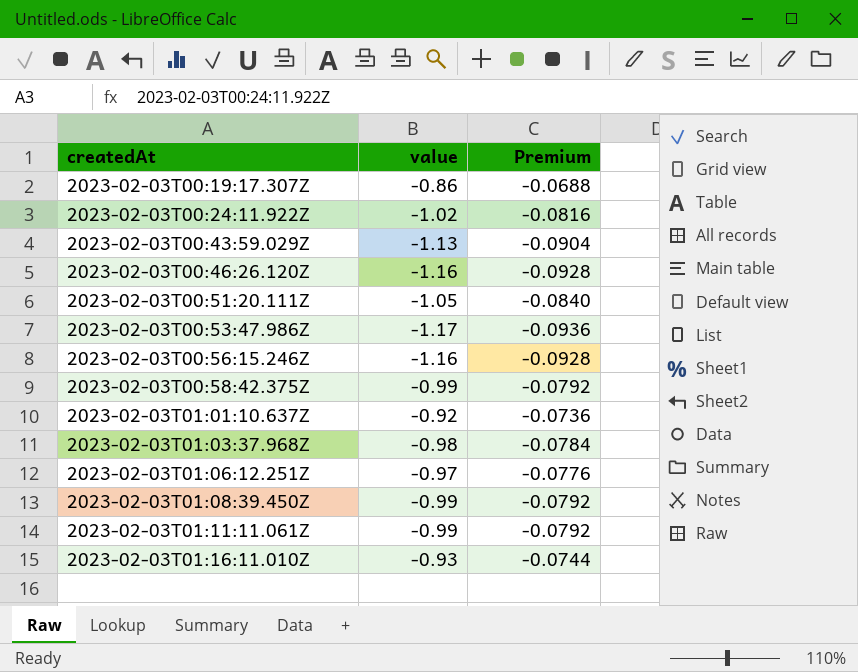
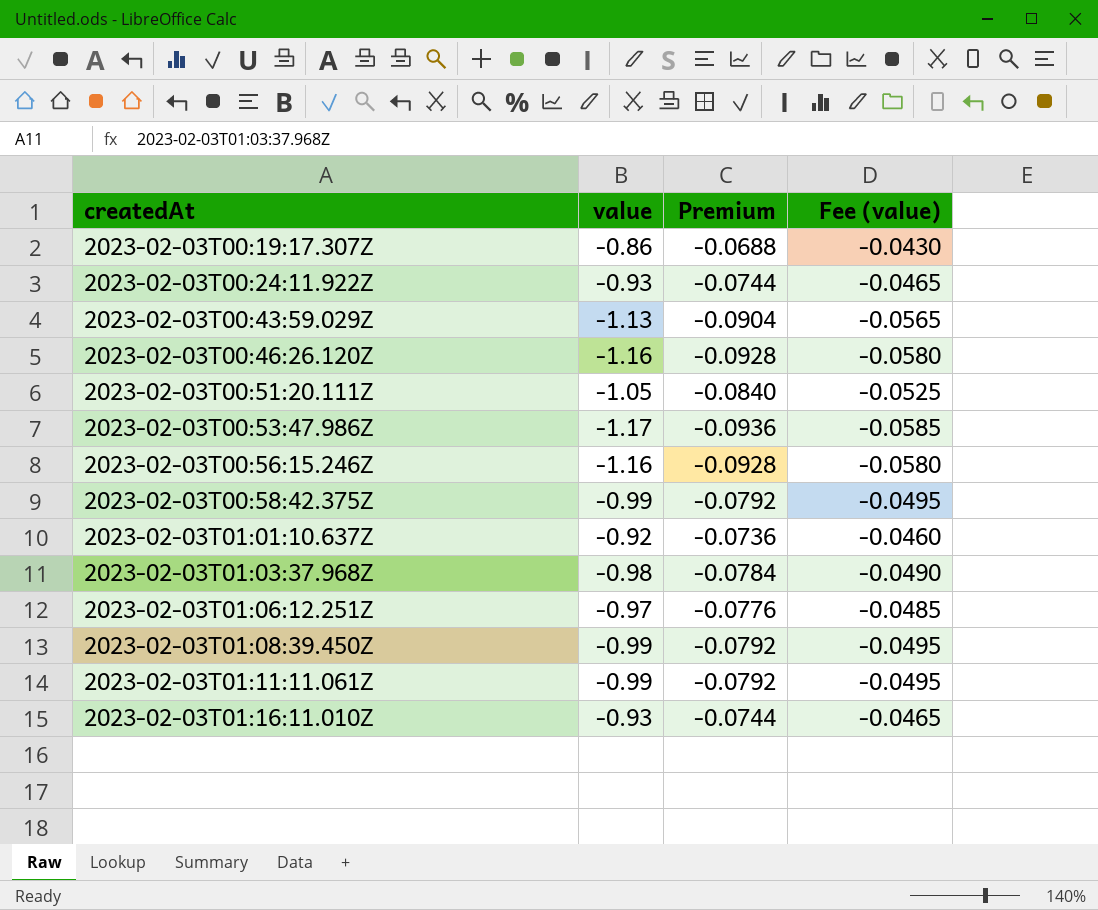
column Fee (value) | formula: none -> [value] * 0.05
2023-02-03T00:24:11.922Z | value: -1.02 -> -0.93
2023-02-03T00:24:11.922Z | Premium: -0.0816 -> -0.0744

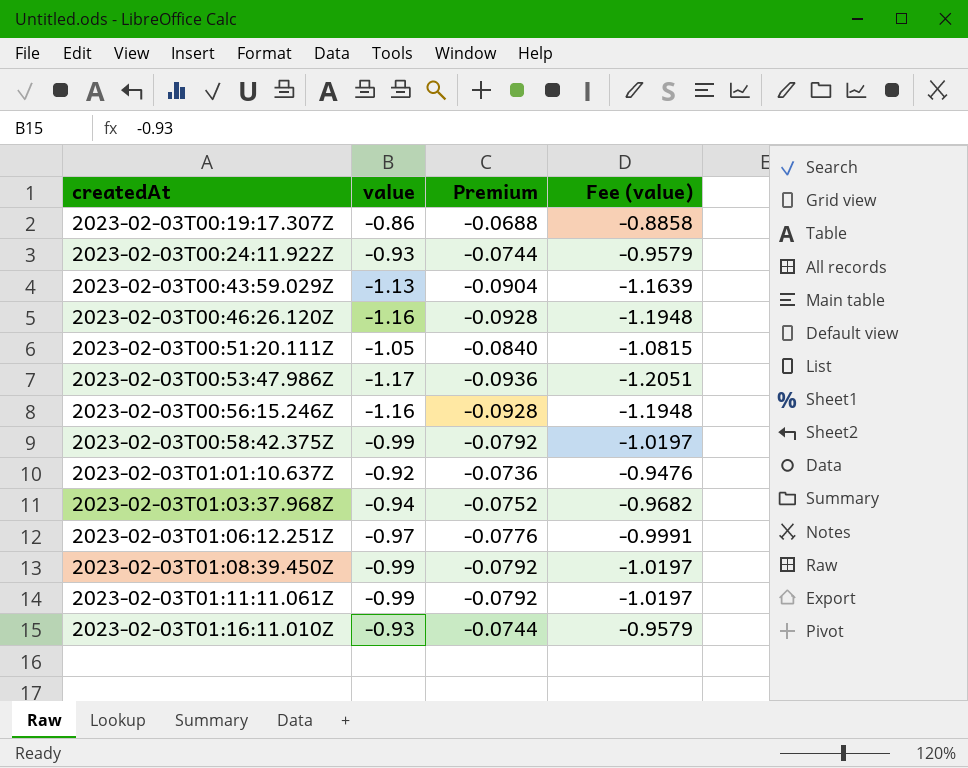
column Fee (value) | formula: [value] * 0.05 -> [value] * 1.03
2023-02-03T01:03:37.968Z | value: -0.98 -> -0.94
2023-02-03T01:03:37.968Z | Premium: -0.0784 -> -0.0752

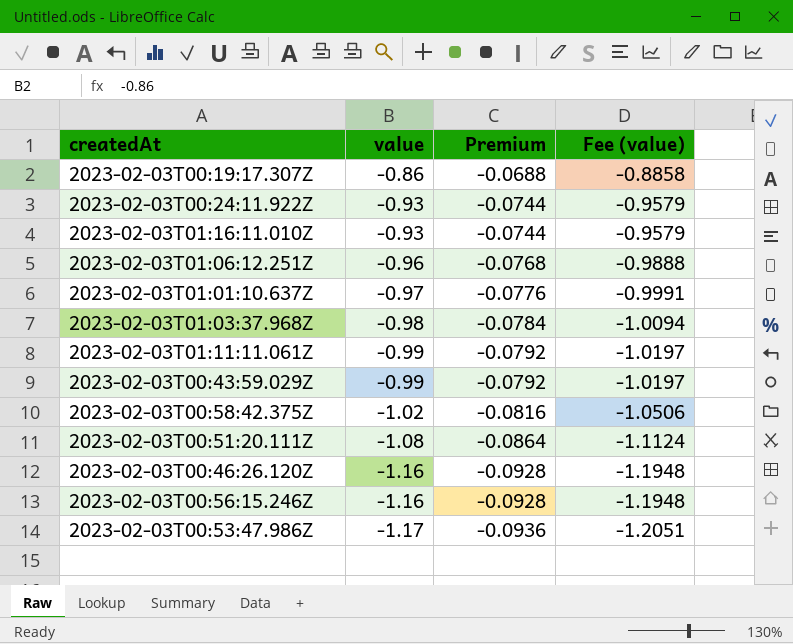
row order: createdAt ascending -> value descending
row 2023-02-03T01:08:39.450Z: -0.99 | -0.0792 | -1.0197 -> none
2023-02-03T01:06:12.251Z | value: -0.97 -> -0.96
2023-02-03T01:06:12.251Z | Premium: -0.0776 -> -0.0768
2023-02-03T01:06:12.251Z | Fee (value): -0.9991 -> -0.9888
2023-02-03T01:01:10.637Z | value: -0.92 -> -0.97
2023-02-03T01:01:10.637Z | Premium: -0.0736 -> -0.0776
2023-02-03T01:01:10.637Z | Fee (value): -0.9476 -> -0.9991
2023-02-03T01:03:37.968Z | value: -0.94 -> -0.98
2023-02-03T01:03:37.968Z | Premium: -0.0752 -> -0.0784
2023-02-03T01:03:37.968Z | Fee (value): -0.9682 -> -1.0094
2023-02-03T00:43:59.029Z | value: -1.13 -> -0.99
2023-02-03T00:43:59.029Z | Premium: -0.0904 -> -0.0792
2023-02-03T00:43:59.029Z | Fee (value): -1.1639 -> -1.0197
2023-02-03T00:58:42.375Z | value: -0.99 -> -1.02
2023-02-03T00:58:42.375Z | Premium: -0.0792 -> -0.0816
2023-02-03T00:58:42.375Z | Fee (value): -1.0197 -> -1.0506
2023-02-03T00:51:20.111Z | value: -1.05 -> -1.08
2023-02-03T00:51:20.111Z | Premium: -0.0840 -> -0.0864
2023-02-03T00:51:20.111Z | Fee (value): -1.0815 -> -1.1124

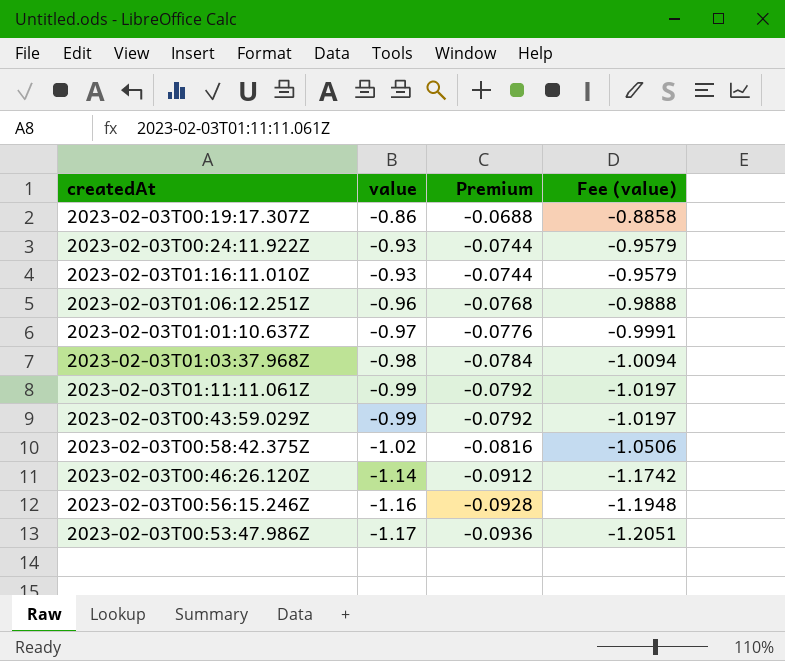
row 2023-02-03T00:51:20.111Z: -1.08 | -0.0864 | -1.1124 -> none
2023-02-03T00:46:26.120Z | value: -1.16 -> -1.14
2023-02-03T00:46:26.120Z | Premium: -0.0928 -> -0.0912
2023-02-03T00:46:26.120Z | Fee (value): -1.1948 -> -1.1742

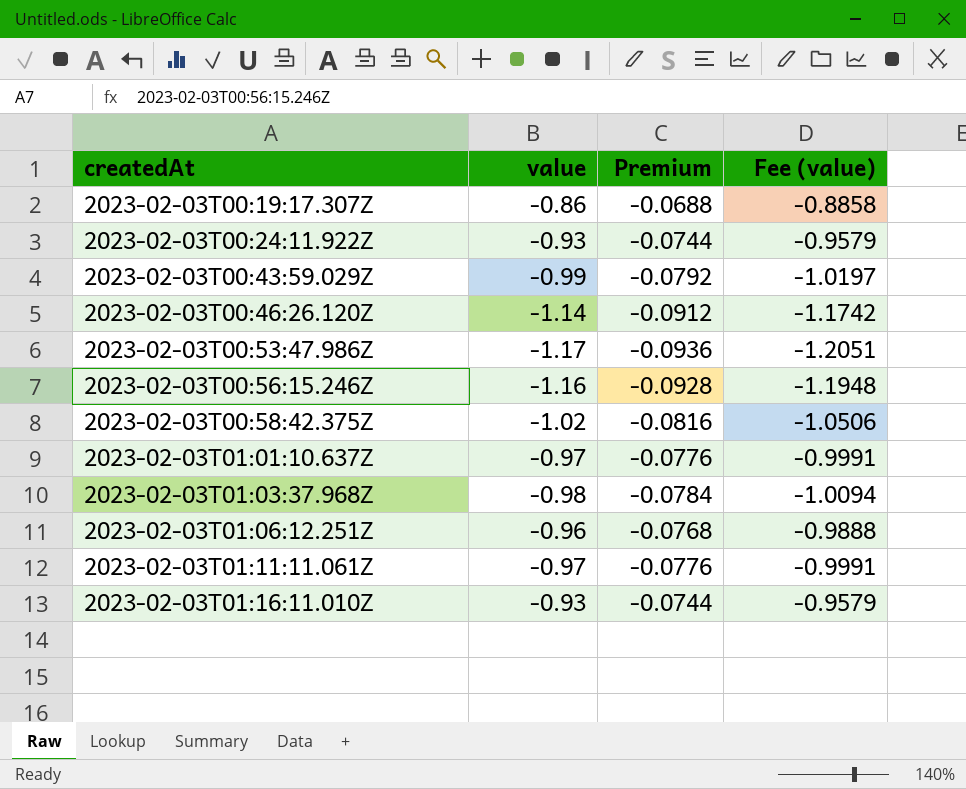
row order: value descending -> createdAt ascending
2023-02-03T01:11:11.061Z | value: -0.99 -> -0.97
2023-02-03T01:11:11.061Z | Premium: -0.0792 -> -0.0776
2023-02-03T01:11:11.061Z | Fee (value): -1.0197 -> -0.9991

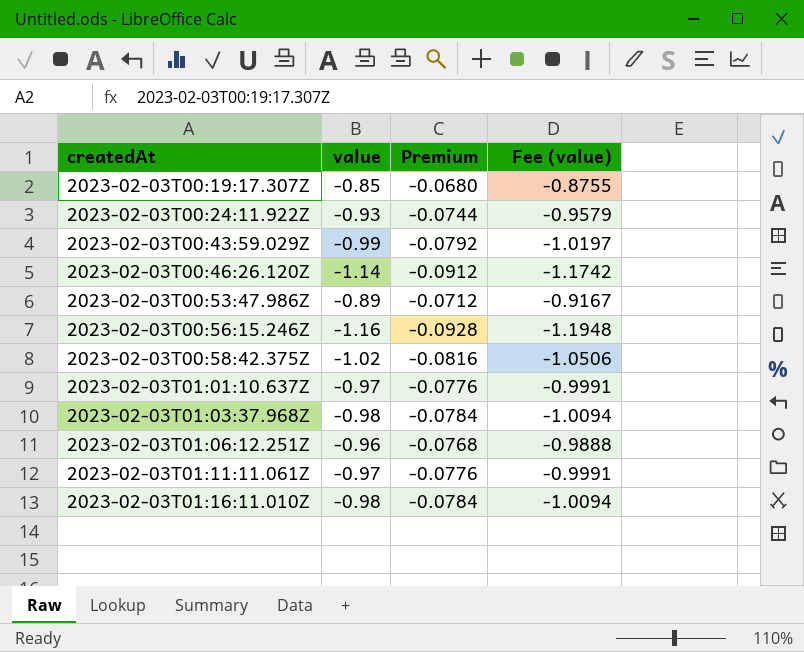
2023-02-03T00:19:17.307Z | value: -0.86 -> -0.85
2023-02-03T00:19:17.307Z | Premium: -0.0688 -> -0.0680
2023-02-03T00:19:17.307Z | Fee (value): -0.8858 -> -0.8755
2023-02-03T00:53:47.986Z | value: -1.17 -> -0.89
2023-02-03T00:53:47.986Z | Premium: -0.0936 -> -0.0712
2023-02-03T00:53:47.986Z | Fee (value): -1.2051 -> -0.9167
2023-02-03T01:16:11.010Z | value: -0.93 -> -0.98
2023-02-03T01:16:11.010Z | Premium: -0.0744 -> -0.0784
2023-02-03T01:16:11.010Z | Fee (value): -0.9579 -> -1.0094

